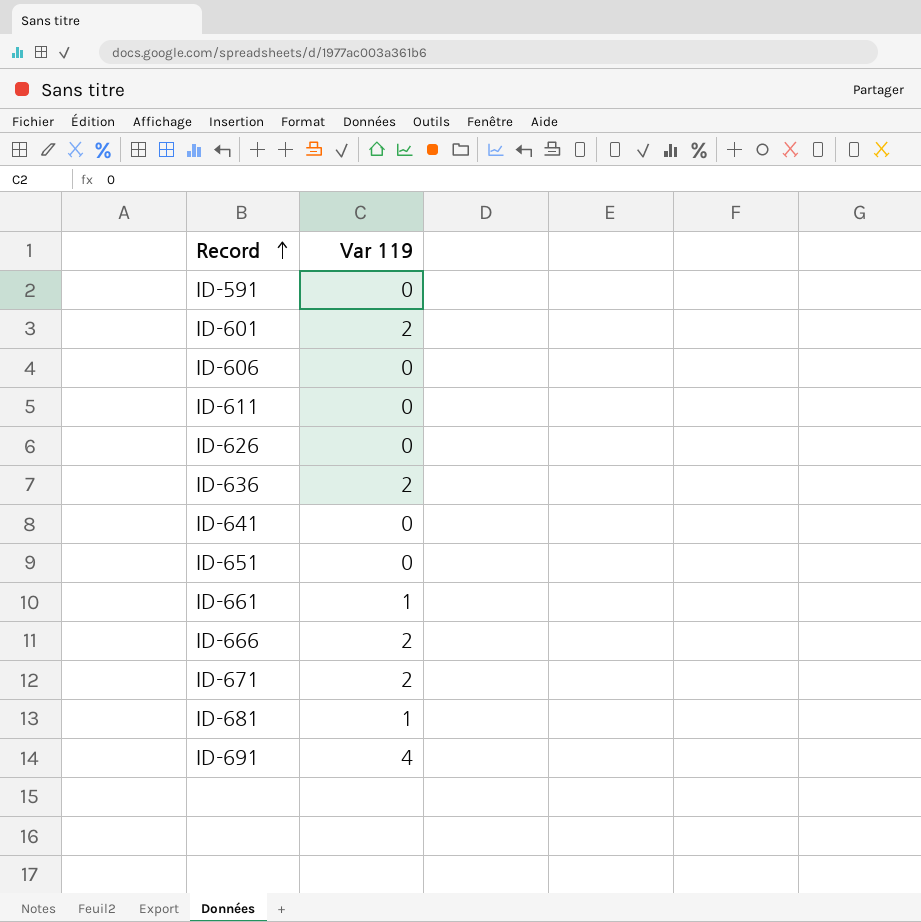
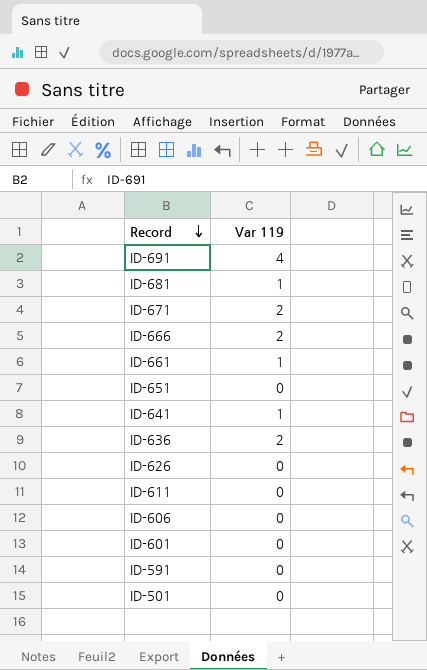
row order: Record ascending -> Record descending
ID-641 | Var 119: 0 -> 1
ID-601 | Var 119: 2 -> 0
row ID-501: none -> 0

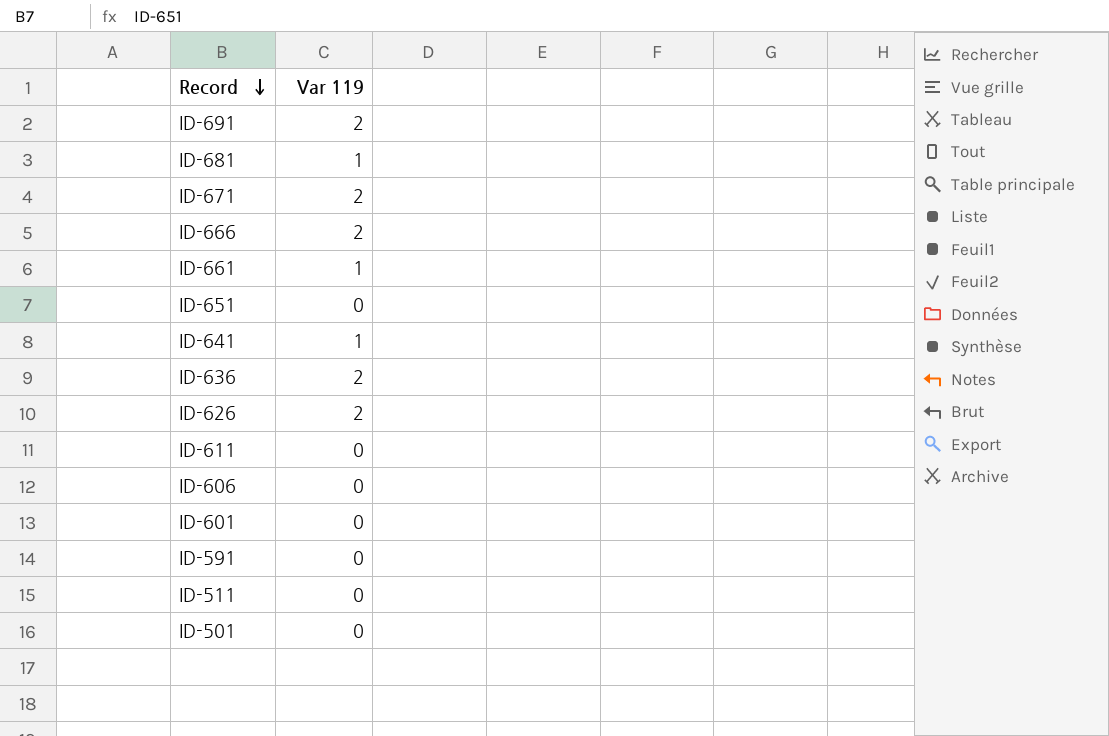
ID-691 | Var 119: 4 -> 2
ID-626 | Var 119: 0 -> 2
row ID-511: none -> 0

